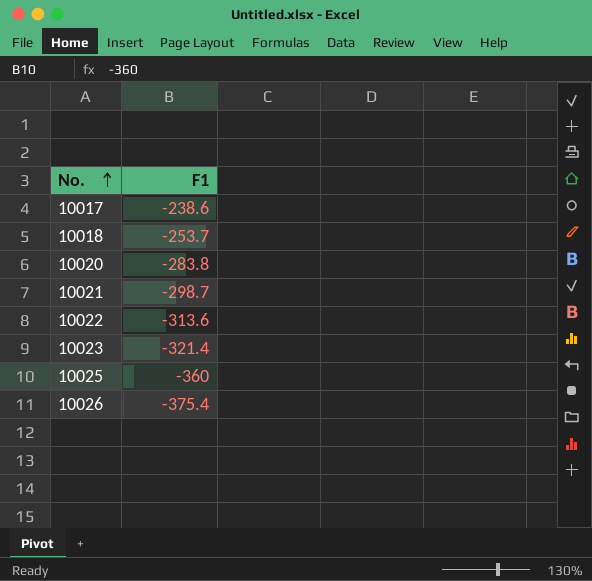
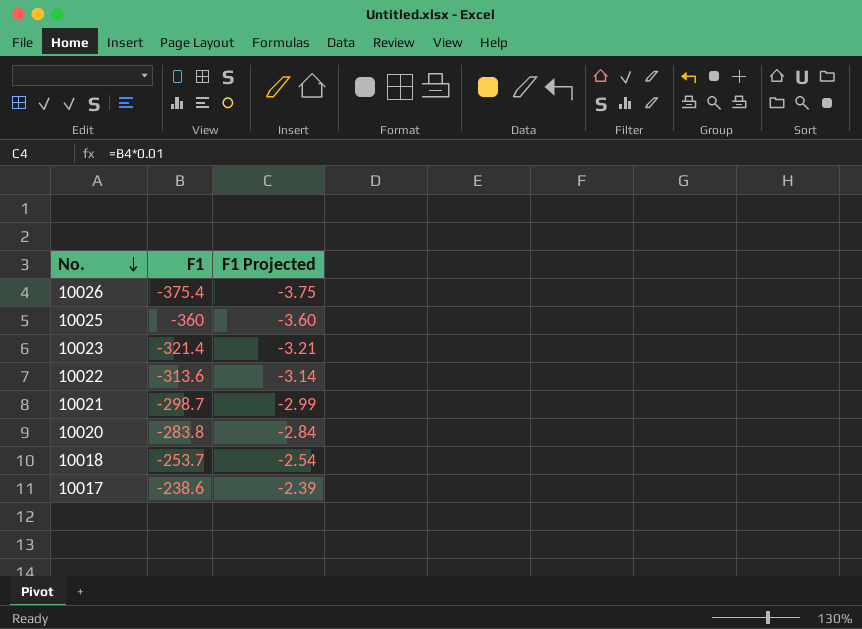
row order: No. ascending -> No. descending
column F1 Projected | formula: none -> [F1] * 0.01

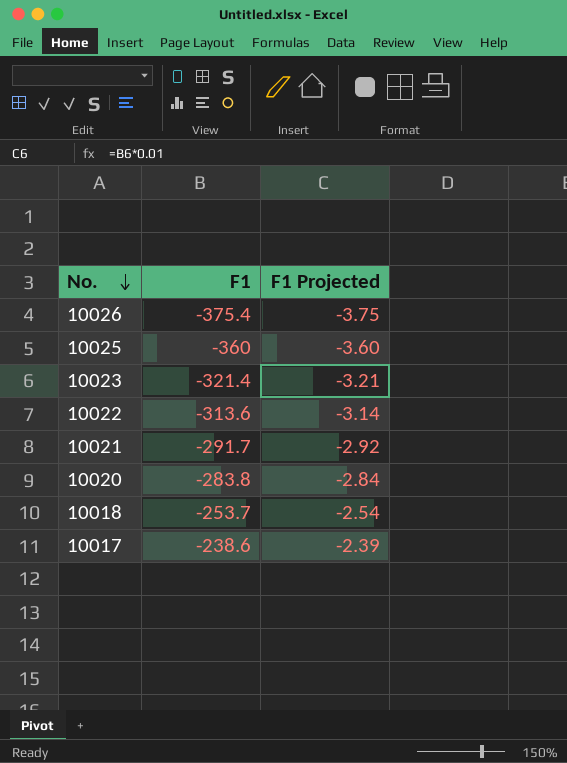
10021 | F1: -298.7 -> -291.7
10021 | F1 Projected: -2.99 -> -2.92

